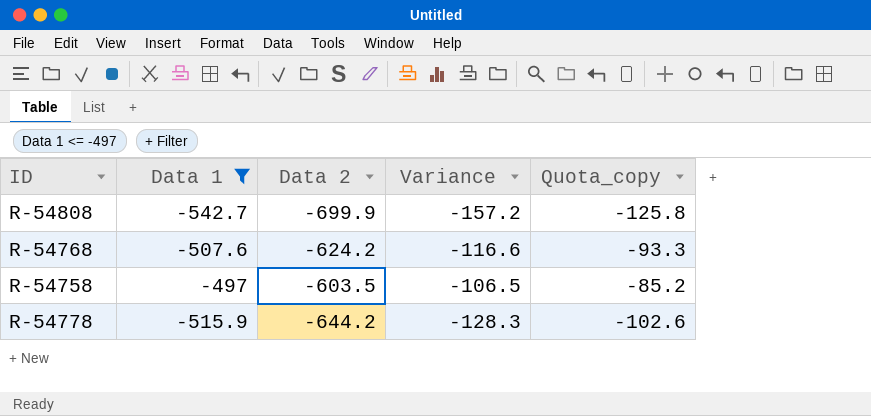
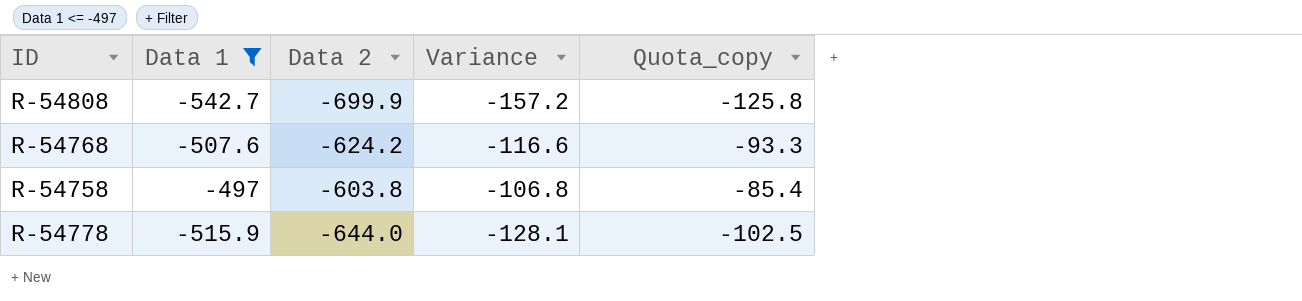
R-54758 | Data 2: -603.5 -> -603.8
R-54758 | Variance: -106.5 -> -106.8
R-54758 | Quota_copy: -85.2 -> -85.4
R-54778 | Data 2: -644.2 -> -644.0
R-54778 | Variance: -128.3 -> -128.1
R-54778 | Quota_copy: -102.6 -> -102.5

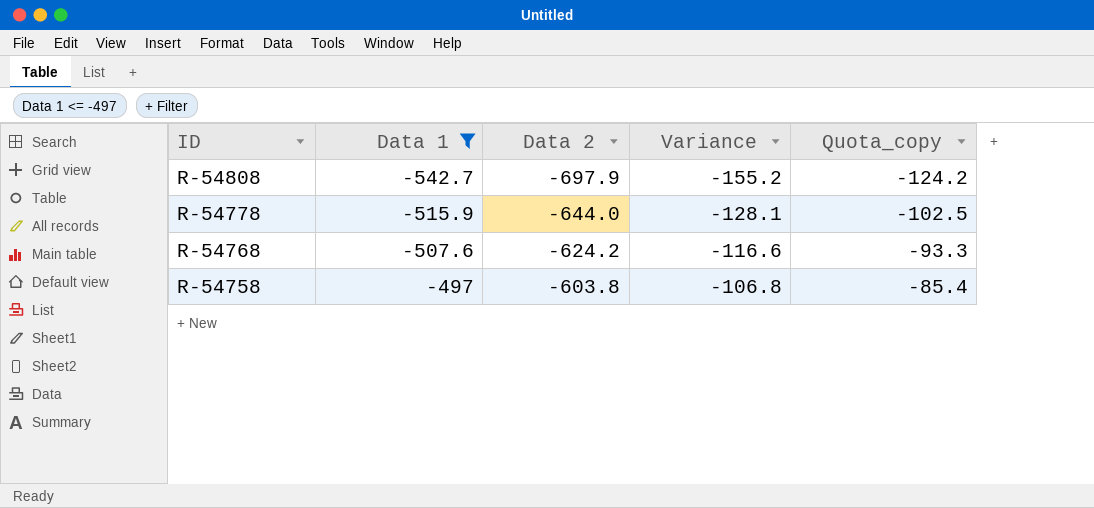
row order: none -> ID descending
R-54808 | Data 2: -699.9 -> -697.9
R-54808 | Variance: -157.2 -> -155.2
R-54808 | Quota_copy: -125.8 -> -124.2

